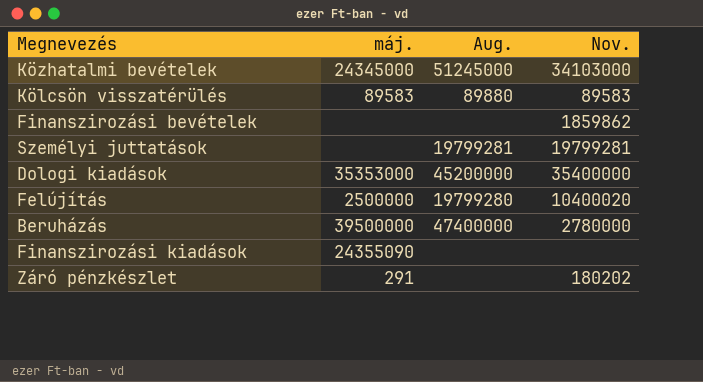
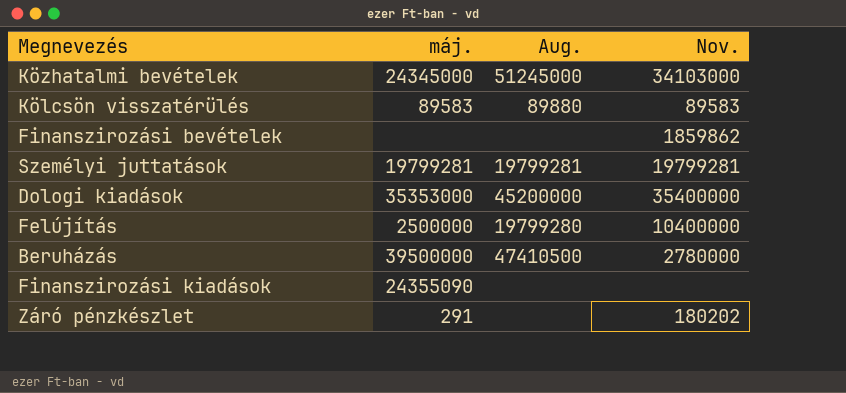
Személyi juttatások | máj.: none -> 19799281
Felújítás | Nov.: 10400020 -> 10400000
Beruházás | Aug.: 47400000 -> 47410500

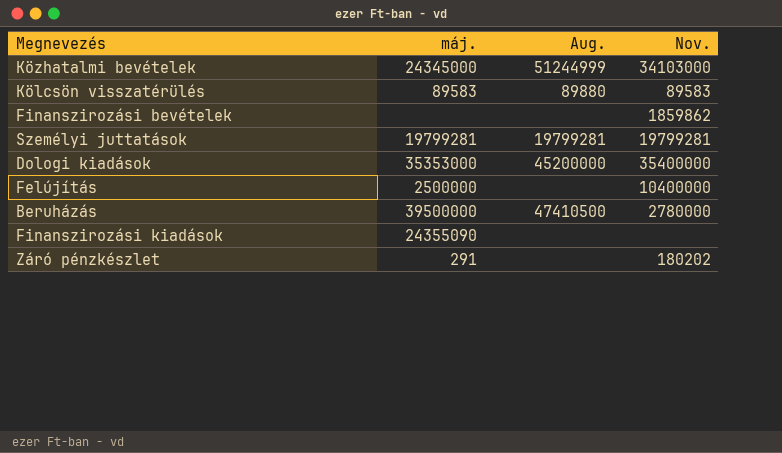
Közhatalmi bevételek | Aug.: 51245000 -> 51244999
Felújítás | Aug.: 19799280 -> none

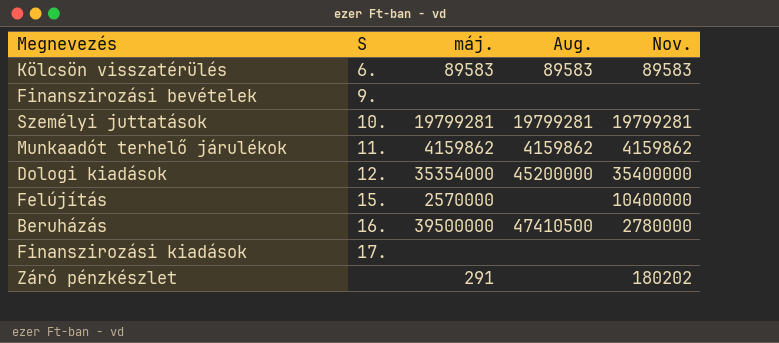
column S | position: none -> 2
row Közhatalmi bevételek: 24345000 | 51244999 | 34103000 -> none
Kölcsön visszatérülés | Aug.: 89880 -> 89583
Finanszirozási bevételek | Nov.: 1859862 -> none
row Munkaadót terhelő járulékok: none -> 11. | 4159862 | 4159862 | 4159862
Dologi kiadások | máj.: 35353000 -> 35354000
Felújítás | máj.: 2500000 -> 2570000
Finanszirozási kiadások | máj.: 24355090 -> none

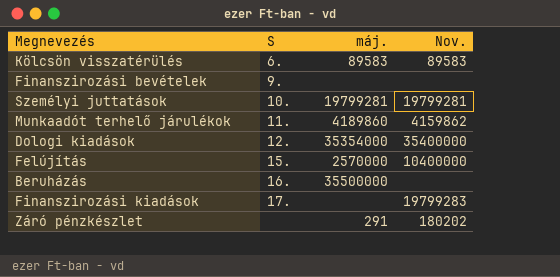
column Aug. | position: 4 -> none
Munkaadót terhelő járulékok | máj.: 4159862 -> 4189860
Beruházás | máj.: 39500000 -> 35500000
Beruházás | Nov.: 2780000 -> none
Finanszirozási kiadások | Nov.: none -> 19799283

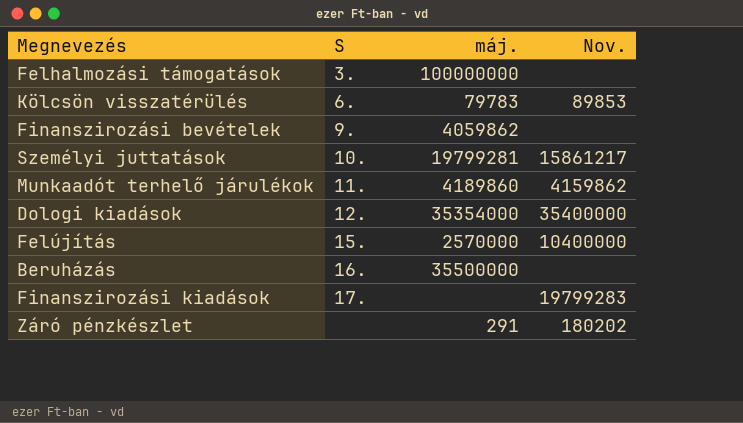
row Felhalmozási támogatások: none -> 3. | 100000000 | none
Kölcsön visszatérülés | máj.: 89583 -> 79783
Kölcsön visszatérülés | Nov.: 89583 -> 89853
Finanszirozási bevételek | máj.: none -> 4059862
Személyi juttatások | Nov.: 19799281 -> 15861217

